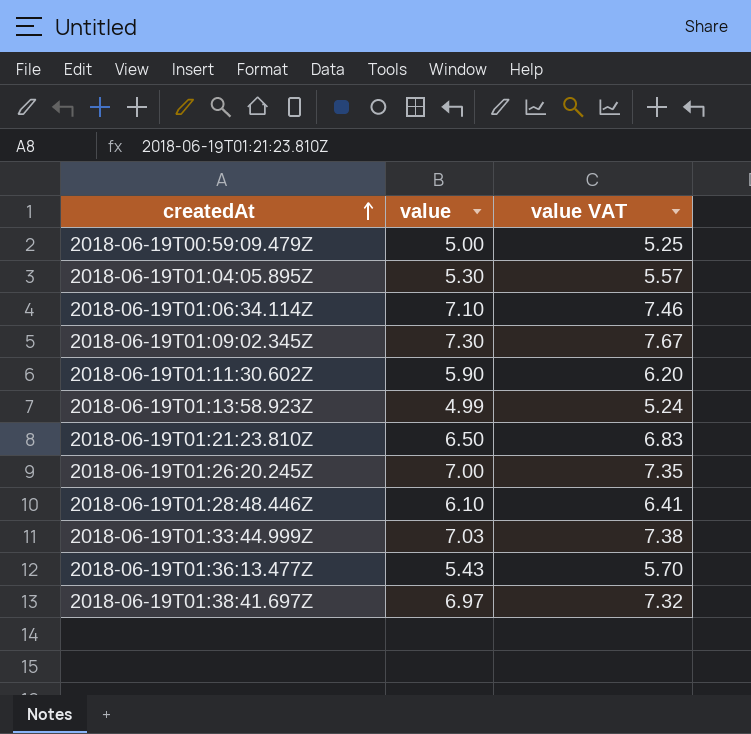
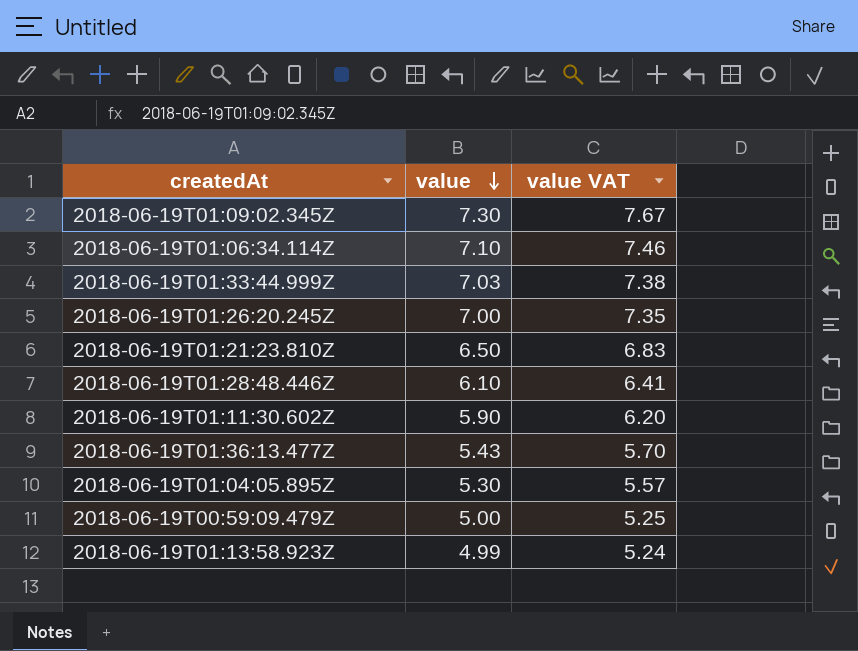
row order: createdAt ascending -> value descending
row 2018-06-19T01:38:41.697Z: 6.97 | 7.32 -> none

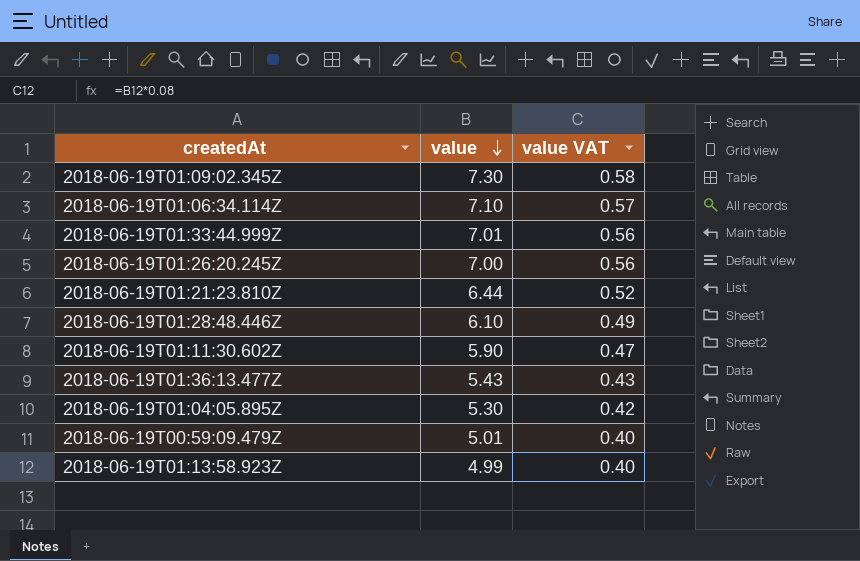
column value VAT | formula: [value] * 1.05 -> [value] * 0.08
2018-06-19T01:33:44.999Z | value: 7.03 -> 7.01
2018-06-19T01:21:23.810Z | value: 6.50 -> 6.44
2018-06-19T00:59:09.479Z | value: 5.00 -> 5.01

